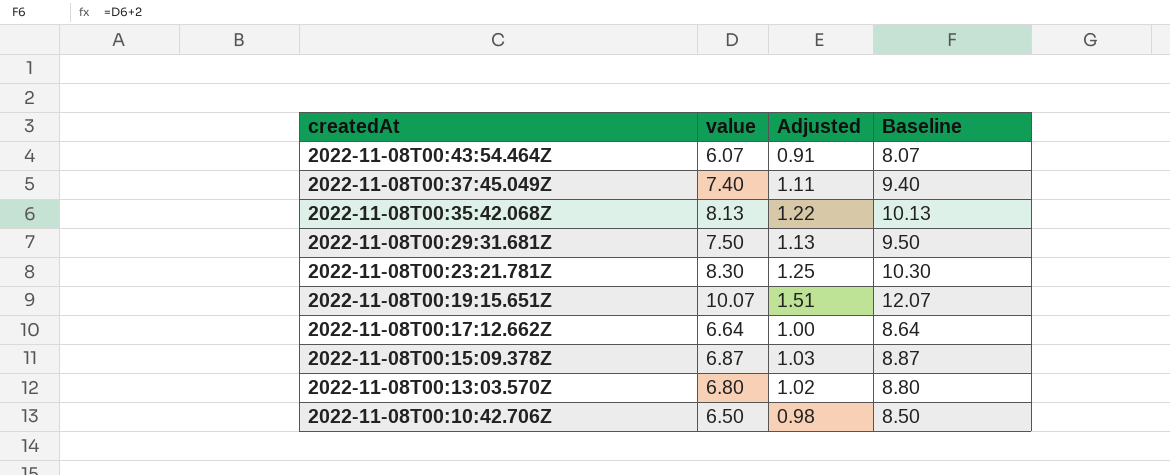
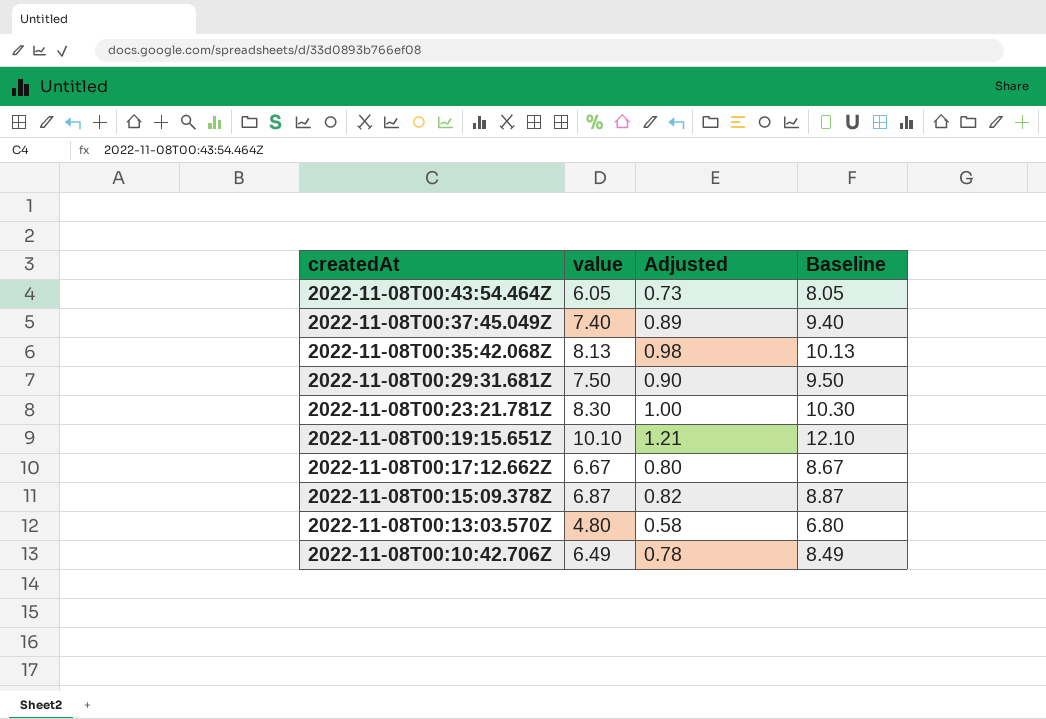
column Adjusted | formula: [value] * 0.15 -> [value] * 0.12
2022-11-08T00:43:54.464Z | value: 6.07 -> 6.05
2022-11-08T00:43:54.464Z | Baseline: 8.07 -> 8.05
2022-11-08T00:19:15.651Z | value: 10.07 -> 10.10
2022-11-08T00:19:15.651Z | Baseline: 12.07 -> 12.10
2022-11-08T00:17:12.662Z | value: 6.64 -> 6.67
2022-11-08T00:17:12.662Z | Baseline: 8.64 -> 8.67
2022-11-08T00:13:03.570Z | value: 6.80 -> 4.80
2022-11-08T00:13:03.570Z | Baseline: 8.80 -> 6.80
2022-11-08T00:10:42.706Z | value: 6.50 -> 6.49
2022-11-08T00:10:42.706Z | Baseline: 8.50 -> 8.49

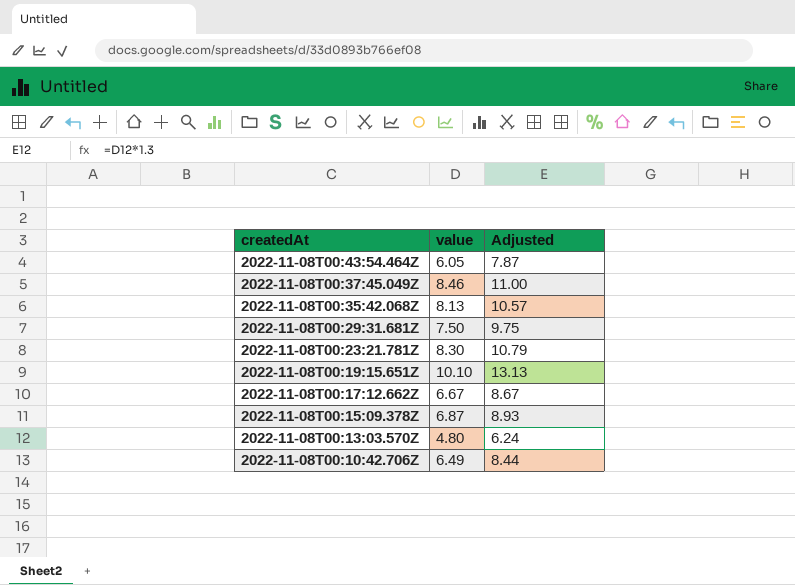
column Baseline | formula: [value] + 2 -> none
column Adjusted | formula: [value] * 0.12 -> [value] * 1.3
2022-11-08T00:37:45.049Z | value: 7.40 -> 8.46

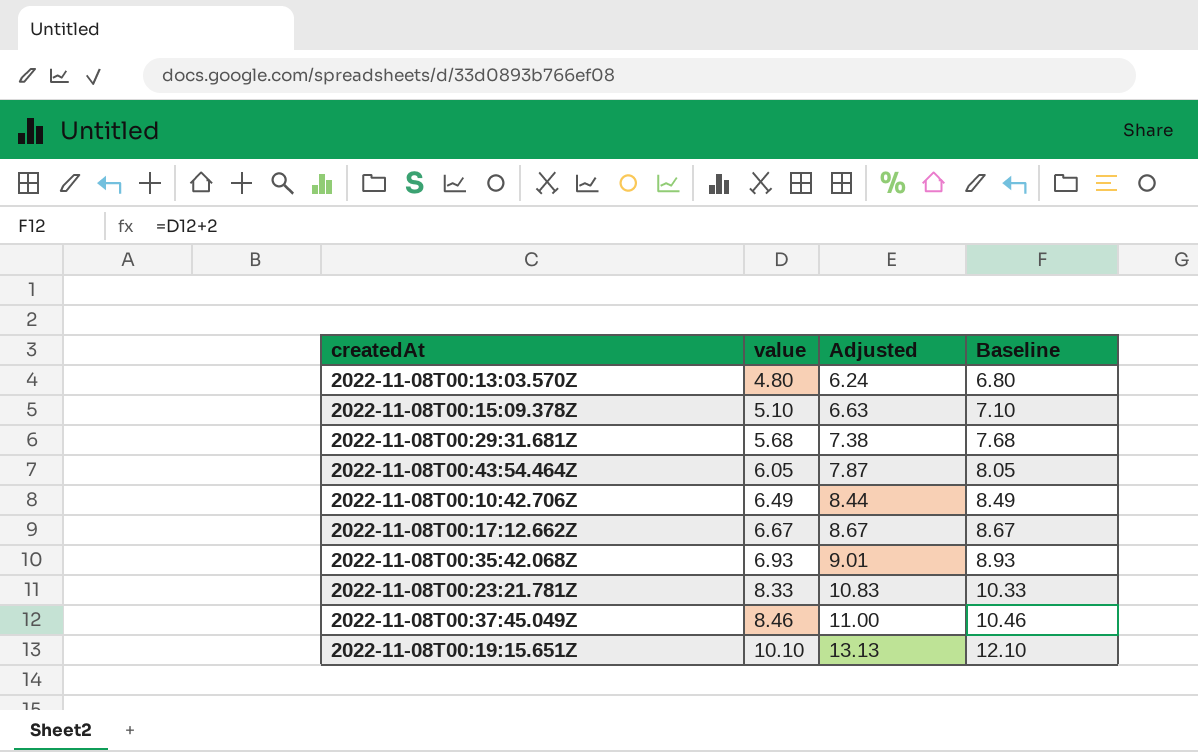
row order: createdAt descending -> value ascending
column Baseline | formula: none -> [value] + 2
2022-11-08T00:15:09.378Z | value: 6.87 -> 5.10
2022-11-08T00:15:09.378Z | Adjusted: 8.93 -> 6.63
2022-11-08T00:29:31.681Z | value: 7.50 -> 5.68
2022-11-08T00:29:31.681Z | Adjusted: 9.75 -> 7.38
2022-11-08T00:35:42.068Z | value: 8.13 -> 6.93
2022-11-08T00:35:42.068Z | Adjusted: 10.57 -> 9.01
2022-11-08T00:23:21.781Z | value: 8.30 -> 8.33
2022-11-08T00:23:21.781Z | Adjusted: 10.79 -> 10.83

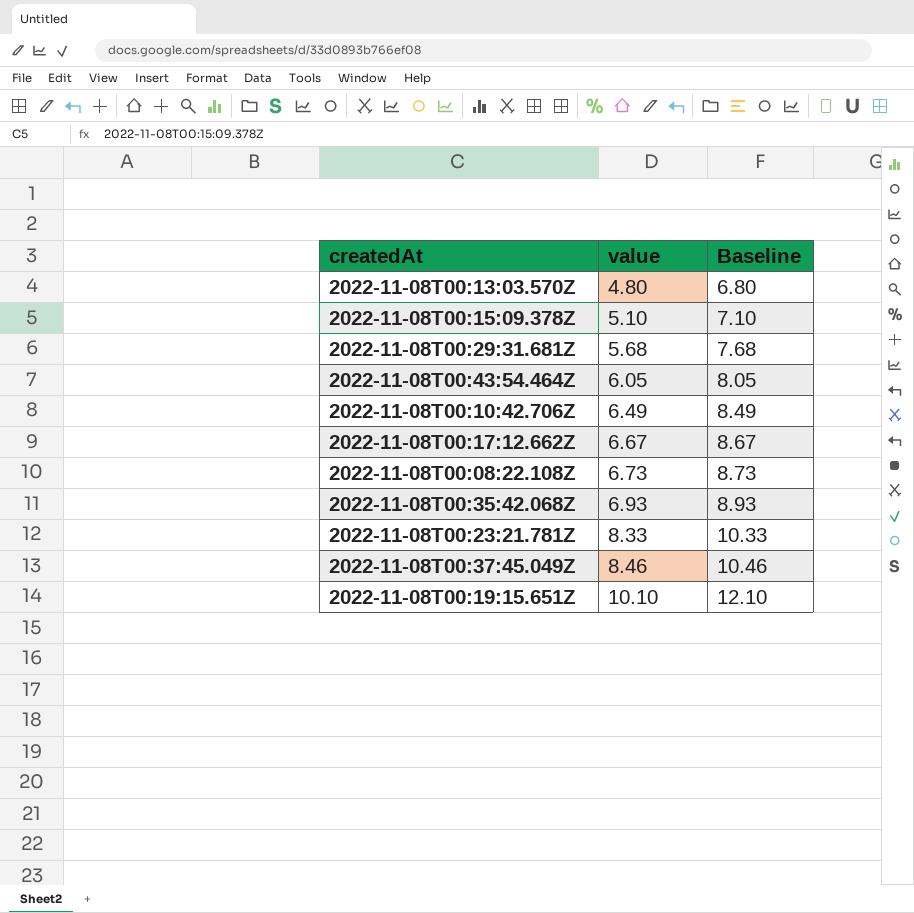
column Adjusted | formula: [value] * 1.3 -> none
row 2022-11-08T00:08:22.108Z: none -> 6.73 | 8.73

